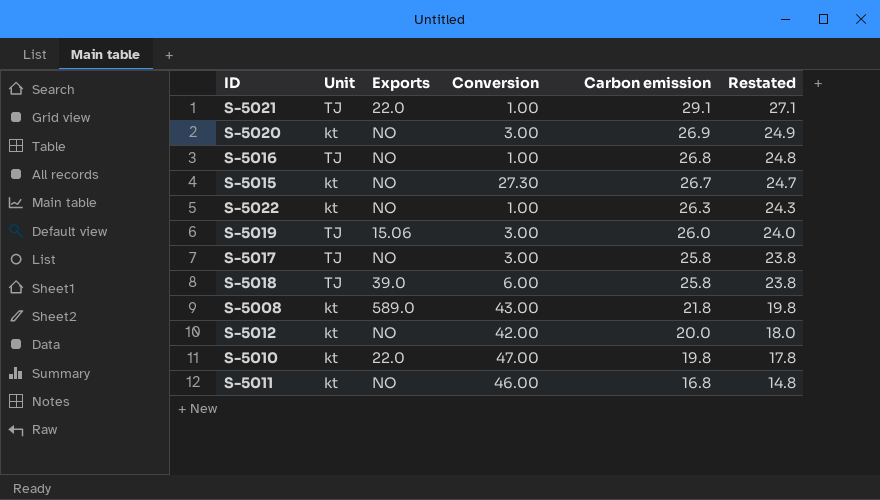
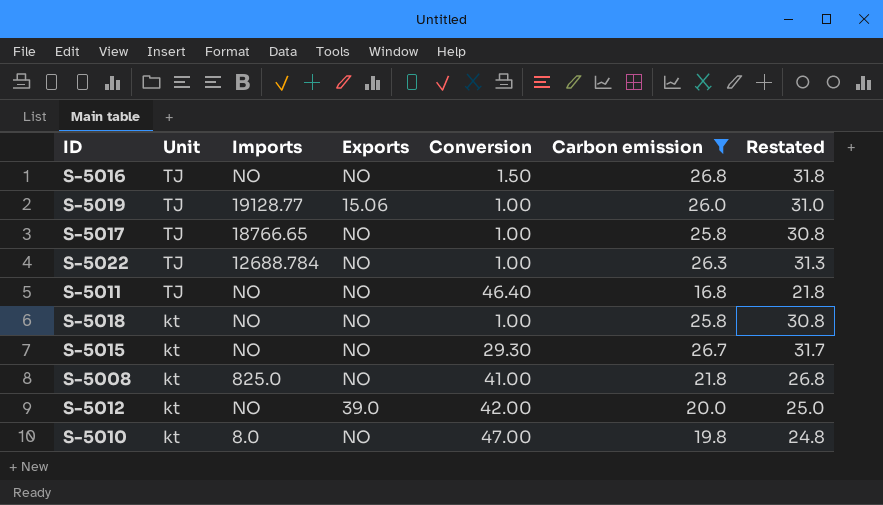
filter: none -> Carbon emission <= 26.8
row order: Carbon emission descending -> Unit descending
column Imports | position: none -> 3
column Restated | formula: [Carbon emission] - 2 -> [Carbon emission] + 5
S-5016 | Conversion: 1.00 -> 1.50
S-5019 | Conversion: 3.00 -> 1.00
S-5017 | Conversion: 3.00 -> 1.00
S-5022 | Unit: kt -> TJ
S-5011 | Unit: kt -> TJ
S-5011 | Conversion: 46.00 -> 46.40
S-5018 | Unit: TJ -> kt
S-5018 | Exports: 39.0 -> NO
S-5018 | Conversion: 6.00 -> 1.00
S-5015 | Conversion: 27.30 -> 29.30
S-5008 | Exports: 589.0 -> NO
S-5008 | Conversion: 43.00 -> 41.00
S-5012 | Exports: NO -> 39.0
S-5010 | Exports: 22.0 -> NO

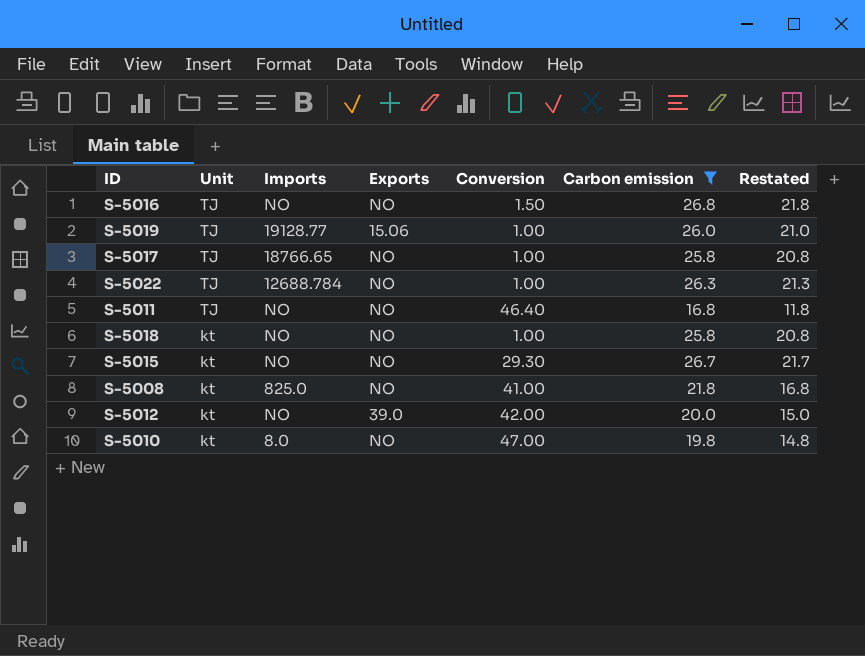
column Restated | formula: [Carbon emission] + 5 -> [Carbon emission] - 5

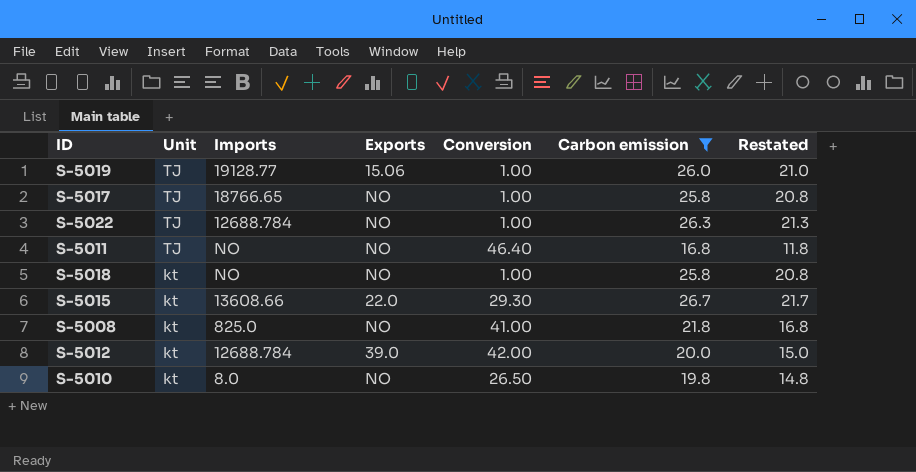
row S-5016: TJ | NO | NO | 1.50 | 26.8 | 21.8 -> none
S-5015 | Imports: NO -> 13608.66
S-5015 | Exports: NO -> 22.0
S-5012 | Imports: NO -> 12688.784
S-5010 | Conversion: 47.00 -> 26.50

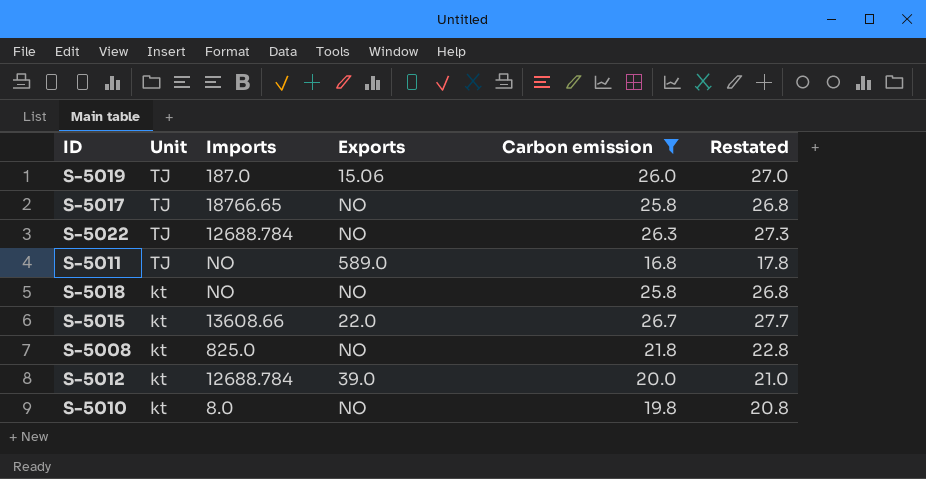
column Conversion | position: 5 -> none
column Restated | formula: [Carbon emission] - 5 -> [Carbon emission] + 1
S-5019 | Imports: 19128.77 -> 187.0
S-5011 | Exports: NO -> 589.0

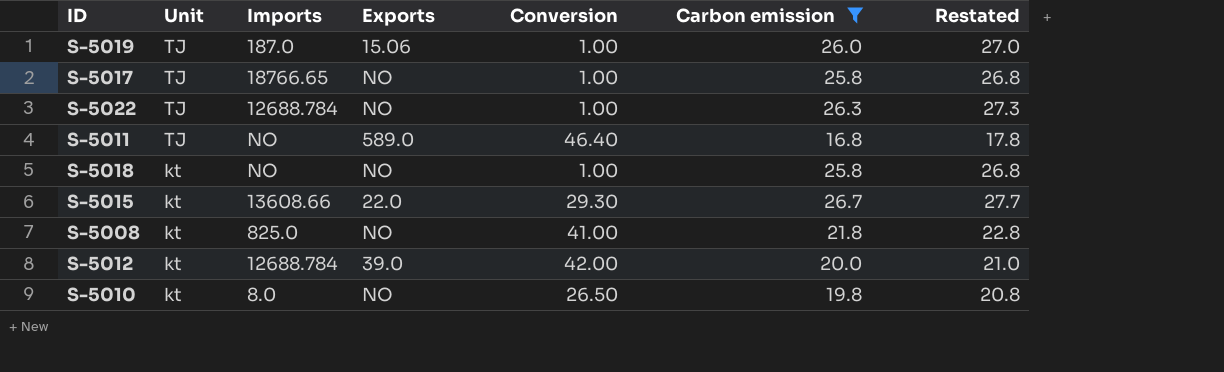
column Conversion | position: none -> 5

